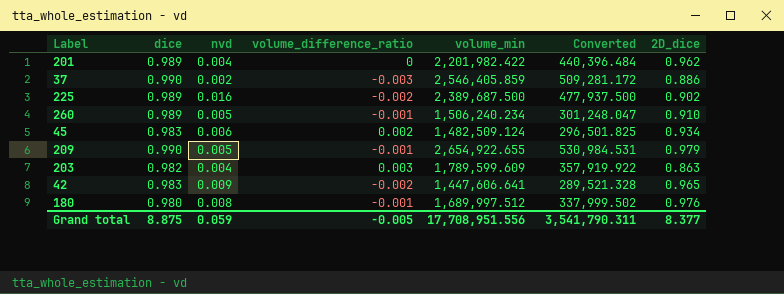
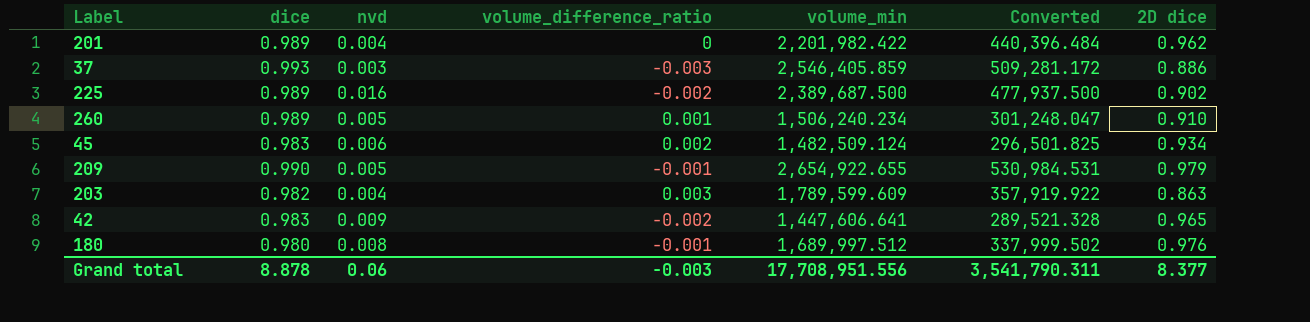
column name: 2D_dice -> 2D dice
37 | dice: 0.990 -> 0.993
37 | nvd: 0.002 -> 0.003
260 | volume_difference_ratio: -0.001 -> 0.001
Grand total | dice: 8.875 -> 8.878
Grand total | nvd: 0.059 -> 0.06
Grand total | volume_difference_ratio: -0.005 -> -0.003

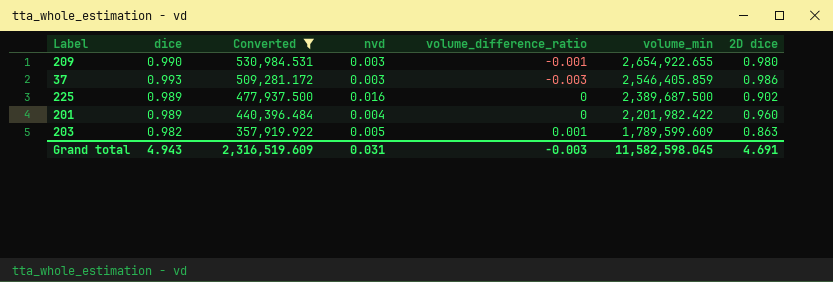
filter: none -> Converted >= 357,919.922
row order: none -> Converted descending
column Converted | position: 6 -> 3
209 | nvd: 0.005 -> 0.003
209 | 2D dice: 0.979 -> 0.980
37 | 2D dice: 0.886 -> 0.986
225 | volume_difference_ratio: -0.002 -> 0
201 | 2D dice: 0.962 -> 0.960
203 | nvd: 0.004 -> 0.005
203 | volume_difference_ratio: 0.003 -> 0.001
Grand total | dice: 8.878 -> 4.943
Grand total | Converted: 3,541,790.311 -> 2,316,519.609
Grand total | nvd: 0.06 -> 0.031
Grand total | volume_min: 17,708,951.556 -> 11,582,598.045
Grand total | 2D dice: 8.377 -> 4.691

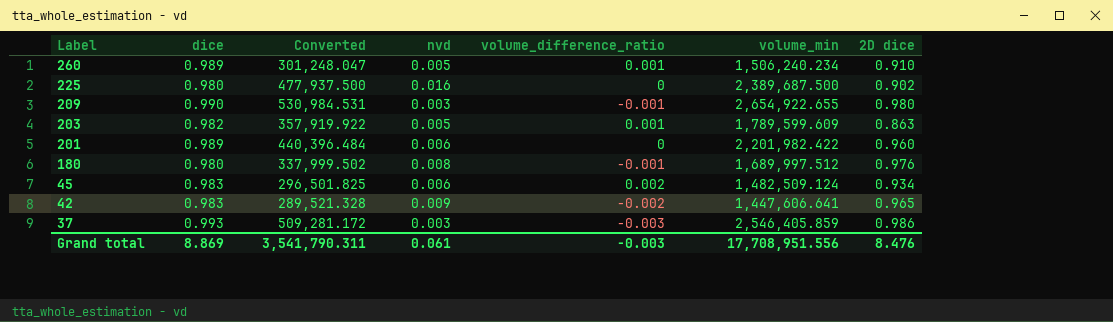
filter: Converted >= 357,919.922 -> none
row order: Converted descending -> Label descending
225 | dice: 0.989 -> 0.980
201 | nvd: 0.004 -> 0.006
Grand total | dice: 4.943 -> 8.869
Grand total | Converted: 2,316,519.609 -> 3,541,790.311
Grand total | nvd: 0.031 -> 0.061
Grand total | volume_min: 11,582,598.045 -> 17,708,951.556
Grand total | 2D dice: 4.691 -> 8.476

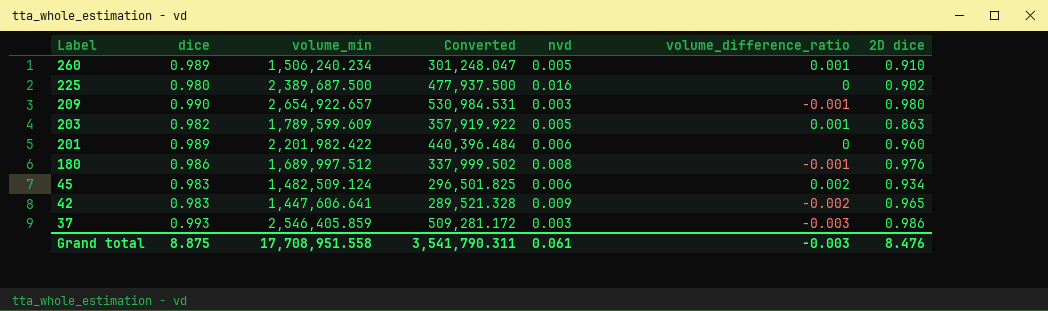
column volume_min | position: 6 -> 3
209 | volume_min: 2,654,922.655 -> 2,654,922.657
180 | dice: 0.980 -> 0.986
Grand total | dice: 8.869 -> 8.875
Grand total | volume_min: 17,708,951.556 -> 17,708,951.558

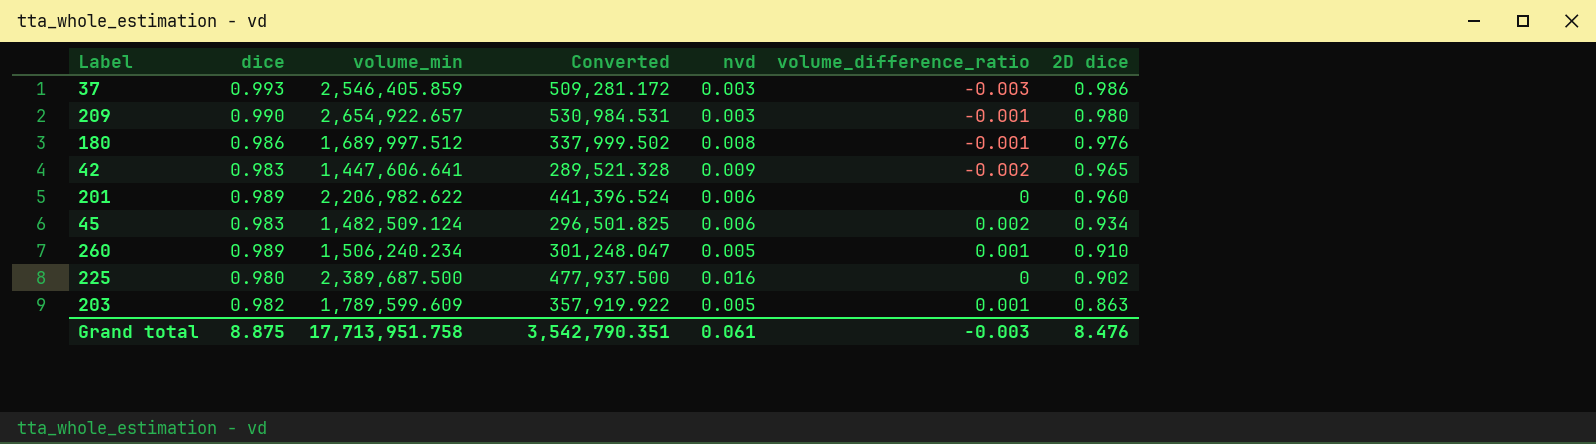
row order: Label descending -> 2D dice descending
201 | volume_min: 2,201,982.422 -> 2,206,982.622
201 | Converted: 440,396.484 -> 441,396.524
Grand total | volume_min: 17,708,951.558 -> 17,713,951.758
Grand total | Converted: 3,541,790.311 -> 3,542,790.351

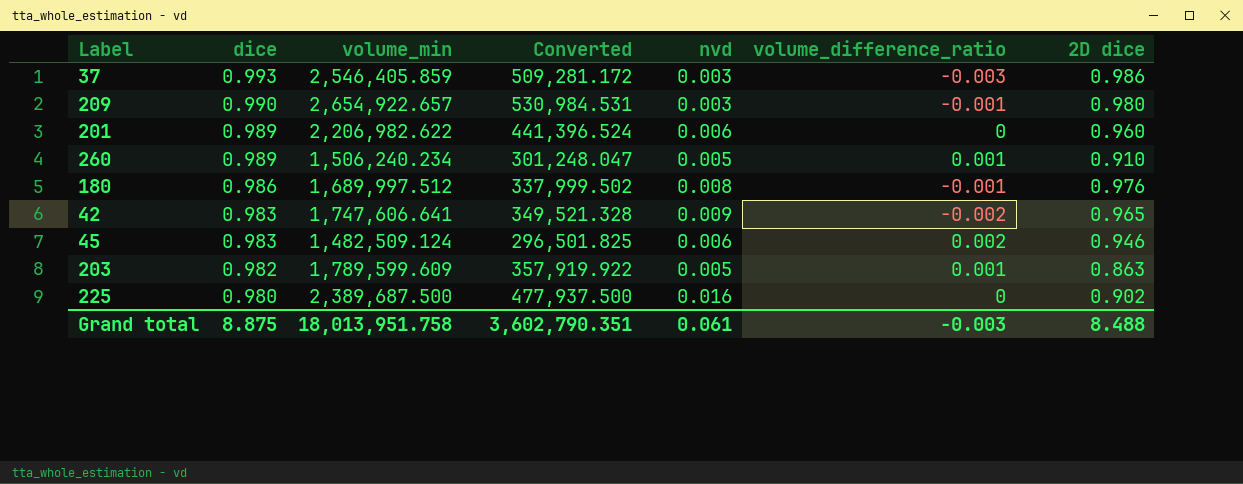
row order: 2D dice descending -> dice descending
42 | volume_min: 1,447,606.641 -> 1,747,606.641
42 | Converted: 289,521.328 -> 349,521.328
45 | 2D dice: 0.934 -> 0.946
Grand total | volume_min: 17,713,951.758 -> 18,013,951.758
Grand total | Converted: 3,542,790.351 -> 3,602,790.351
Grand total | 2D dice: 8.476 -> 8.488

